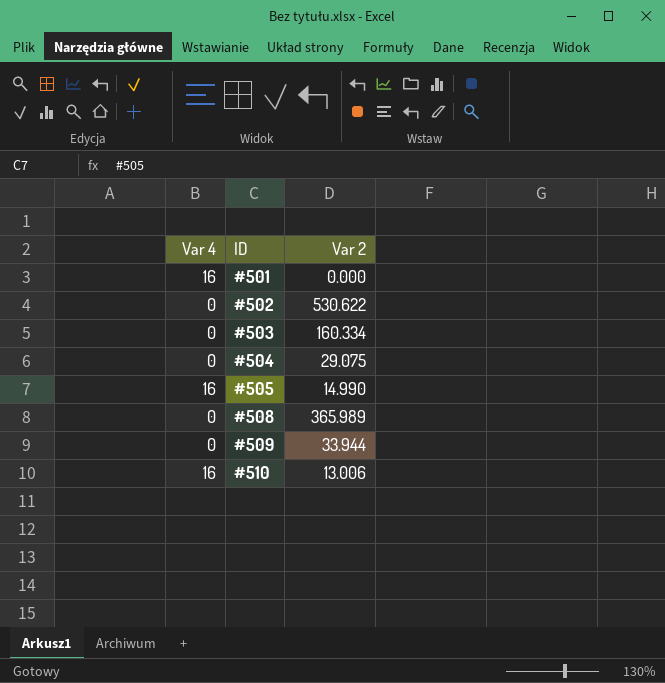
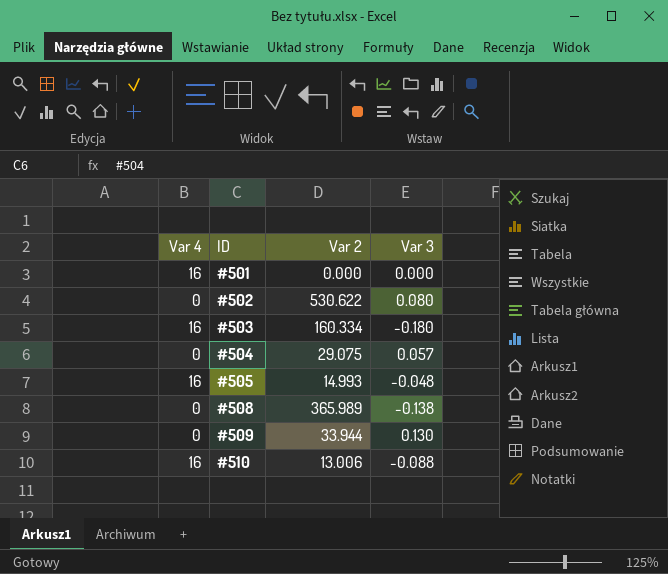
column Var 3 | position: none -> 4
#503 | Var 4: 0 -> 16
#505 | Var 2: 14.990 -> 14.993

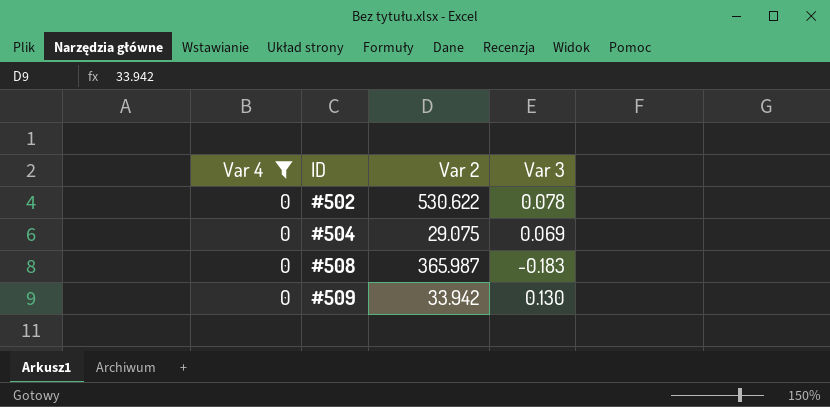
filter: none -> Var 4 = 0
#502 | Var 3: 0.080 -> 0.078
#504 | Var 3: 0.057 -> 0.069
#508 | Var 2: 365.989 -> 365.987
#508 | Var 3: -0.138 -> -0.183
#509 | Var 2: 33.944 -> 33.942

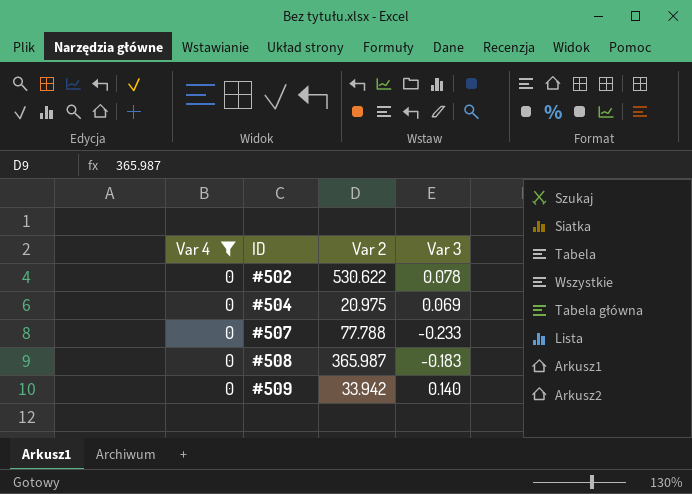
#504 | Var 2: 29.075 -> 20.975
row #507: none -> 0 | 77.788 | -0.233
#509 | Var 3: 0.130 -> 0.140

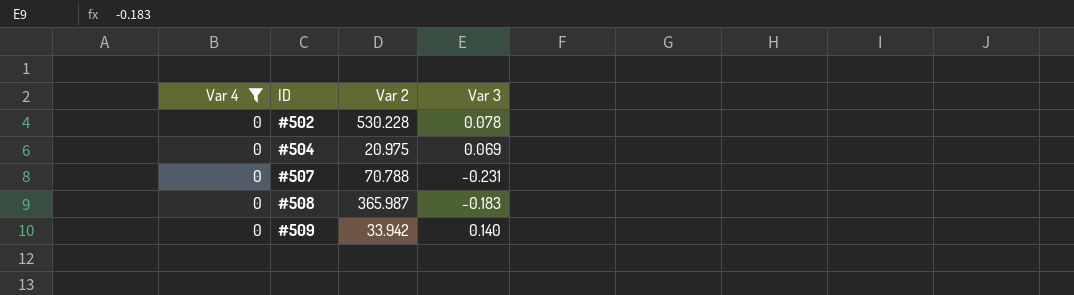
#502 | Var 2: 530.622 -> 530.228
#507 | Var 2: 77.788 -> 70.788
#507 | Var 3: -0.233 -> -0.231

